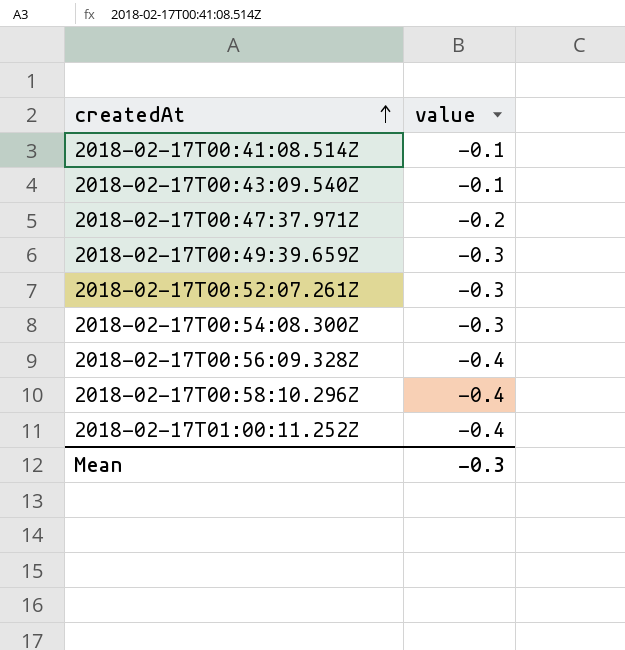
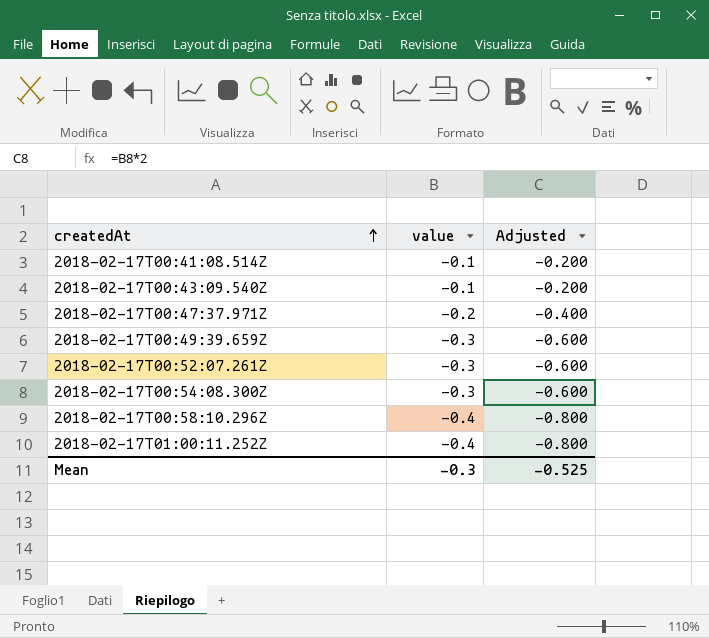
column Adjusted | formula: none -> [value] * 2
row 2018-02-17T00:56:09.328Z: -0.4 -> none

